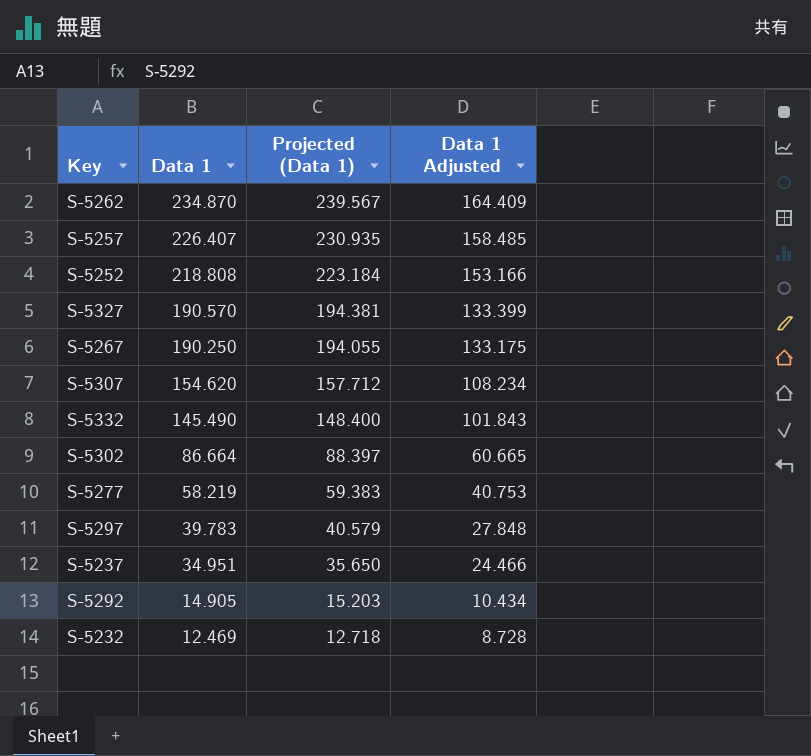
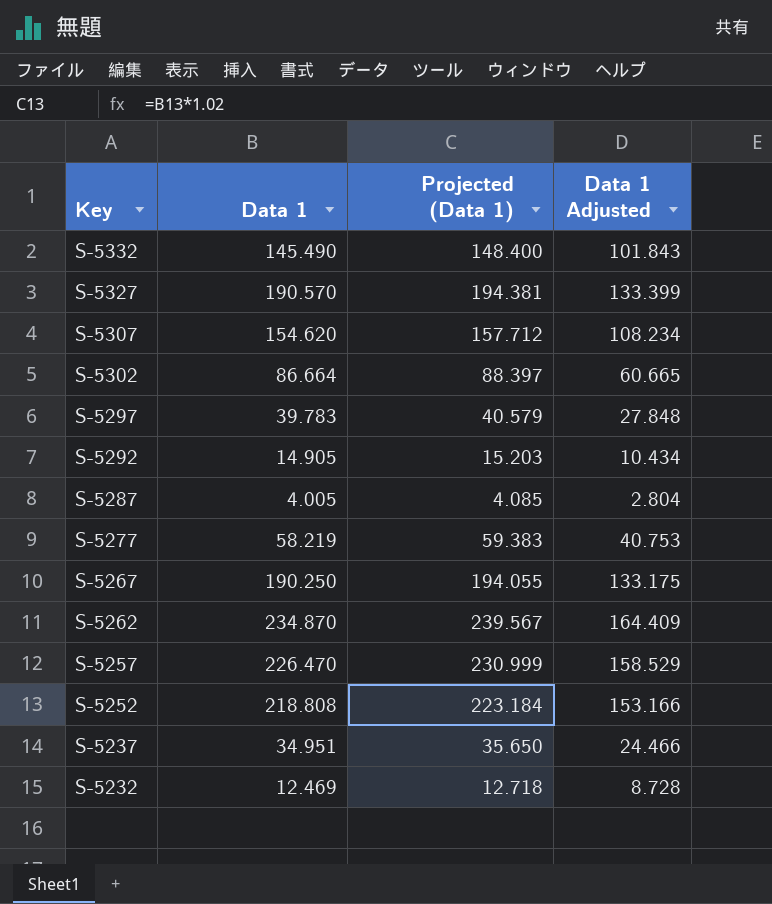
row order: Data 1 descending -> Key descending
row S-5287: none -> 4.005 | 4.085 | 2.804
S-5257 | Data 1: 226.407 -> 226.470
S-5257 | Projected (Data 1): 230.935 -> 230.999
S-5257 | Data 1 Adjusted: 158.485 -> 158.529

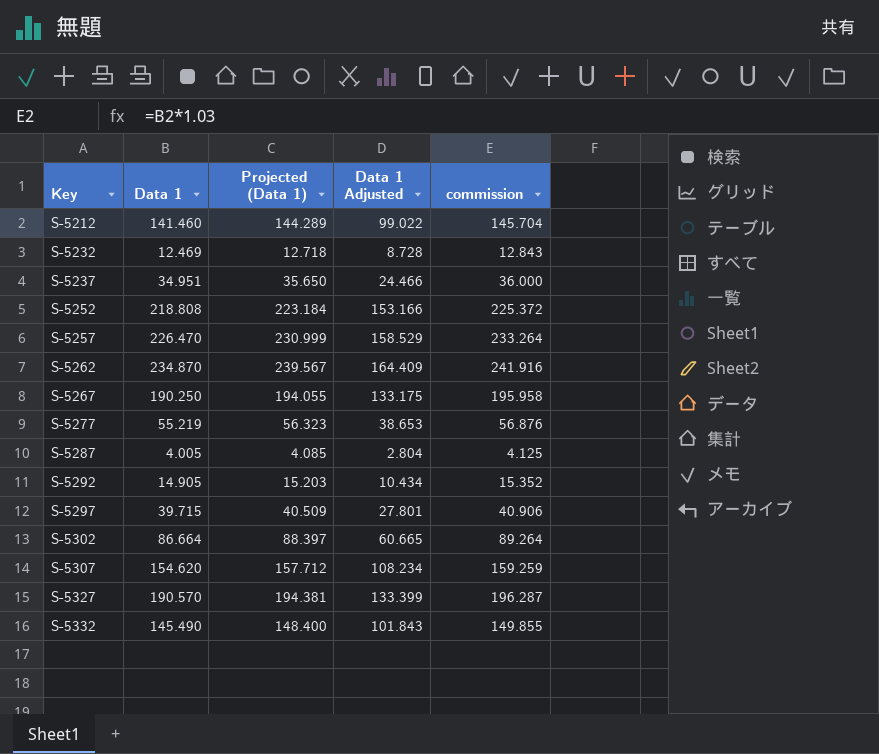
row order: Key descending -> Key ascending
column commission | formula: none -> [Data 1] * 1.03
row S-5212: none -> 141.460 | 144.289 | 99.022 | 145.704
S-5277 | Data 1: 58.219 -> 55.219
S-5277 | Projected (Data 1): 59.383 -> 56.323
S-5277 | Data 1 Adjusted: 40.753 -> 38.653
S-5297 | Data 1: 39.783 -> 39.715
S-5297 | Projected (Data 1): 40.579 -> 40.509
S-5297 | Data 1 Adjusted: 27.848 -> 27.801

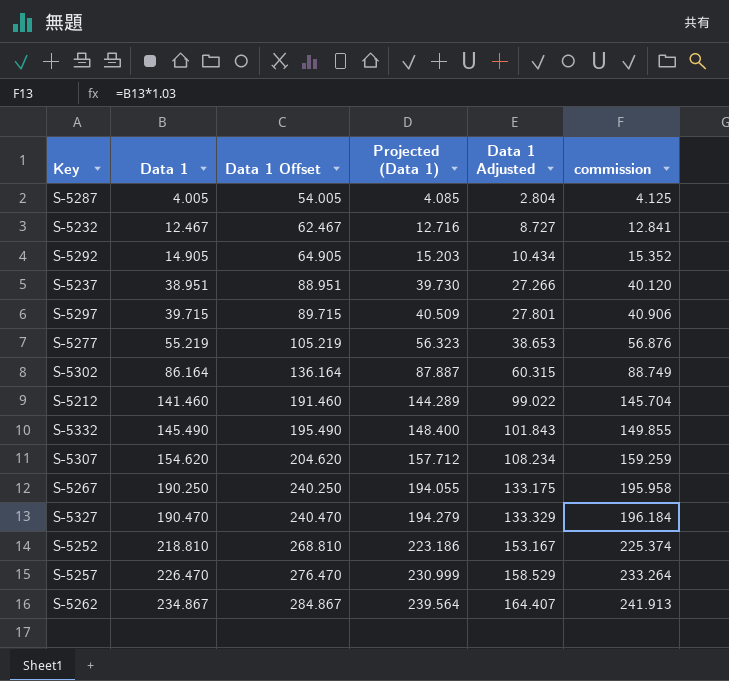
row order: Key ascending -> Data 1 ascending
column Data 1 Offset | formula: none -> [Data 1] + 50
S-5232 | Data 1: 12.469 -> 12.467
S-5232 | Projected (Data 1): 12.718 -> 12.716
S-5232 | Data 1 Adjusted: 8.728 -> 8.727
S-5232 | commission: 12.843 -> 12.841
S-5237 | Data 1: 34.951 -> 38.951
S-5237 | Projected (Data 1): 35.650 -> 39.730
S-5237 | Data 1 Adjusted: 24.466 -> 27.266
S-5237 | commission: 36.000 -> 40.120
S-5302 | Data 1: 86.664 -> 86.164
S-5302 | Projected (Data 1): 88.397 -> 87.887
S-5302 | Data 1 Adjusted: 60.665 -> 60.315
S-5302 | commission: 89.264 -> 88.749
S-5327 | Data 1: 190.570 -> 190.470
S-5327 | Projected (Data 1): 194.381 -> 194.279
S-5327 | Data 1 Adjusted: 133.399 -> 133.329
S-5327 | commission: 196.287 -> 196.184
S-5252 | Data 1: 218.808 -> 218.810
S-5252 | Projected (Data 1): 223.184 -> 223.186
S-5252 | Data 1 Adjusted: 153.166 -> 153.167
S-5252 | commission: 225.372 -> 225.374
S-5262 | Data 1: 234.870 -> 234.867
S-5262 | Projected (Data 1): 239.567 -> 239.564
S-5262 | Data 1 Adjusted: 164.409 -> 164.407
S-5262 | commission: 241.916 -> 241.913

